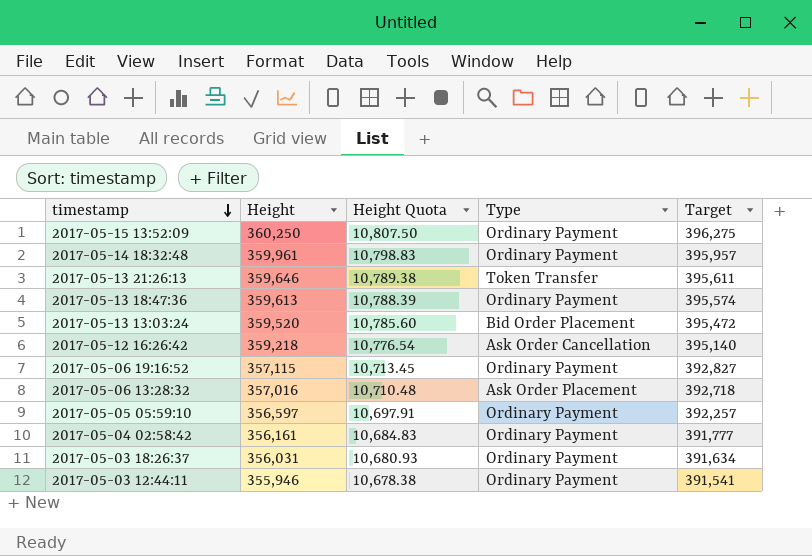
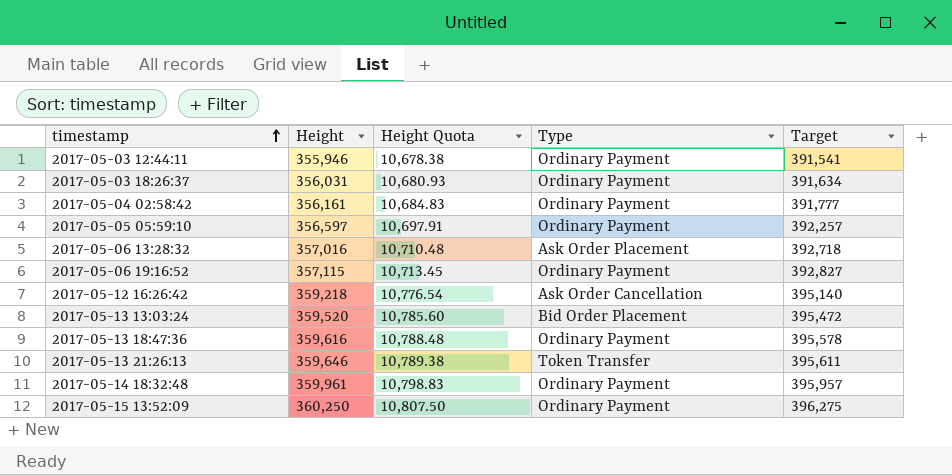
row order: timestamp descending -> timestamp ascending
2017-05-13 18:47:36 | Height: 359,613 -> 359,616
2017-05-13 18:47:36 | Height Quota: 10,788.39 -> 10,788.48
2017-05-13 18:47:36 | Target: 395,574 -> 395,578

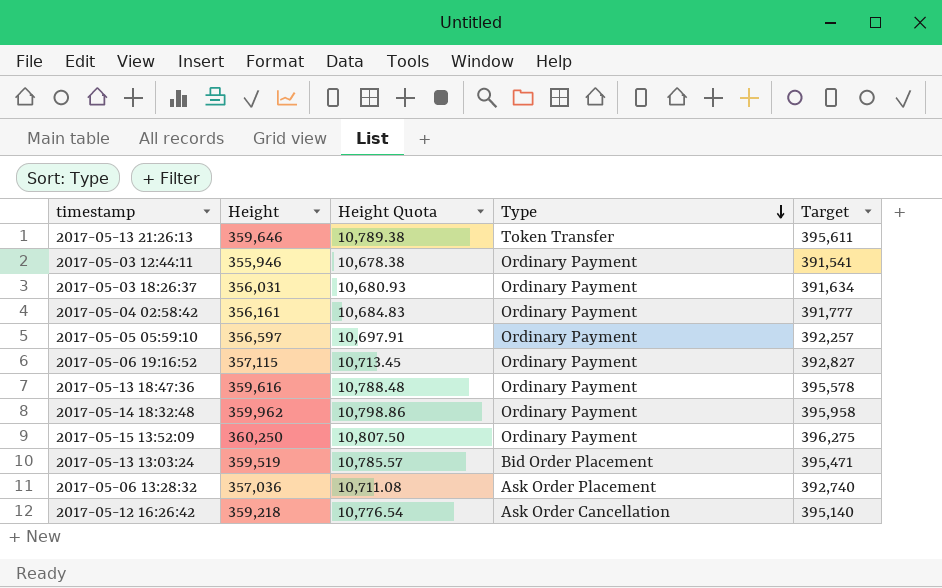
row order: timestamp ascending -> Type descending
2017-05-14 18:32:48 | Height: 359,961 -> 359,962
2017-05-14 18:32:48 | Height Quota: 10,798.83 -> 10,798.86
2017-05-14 18:32:48 | Target: 395,957 -> 395,958
2017-05-13 13:03:24 | Height: 359,520 -> 359,519
2017-05-13 13:03:24 | Height Quota: 10,785.60 -> 10,785.57
2017-05-13 13:03:24 | Target: 395,472 -> 395,471
2017-05-06 13:28:32 | Height: 357,016 -> 357,036
2017-05-06 13:28:32 | Height Quota: 10,710.48 -> 10,711.08
2017-05-06 13:28:32 | Target: 392,718 -> 392,740

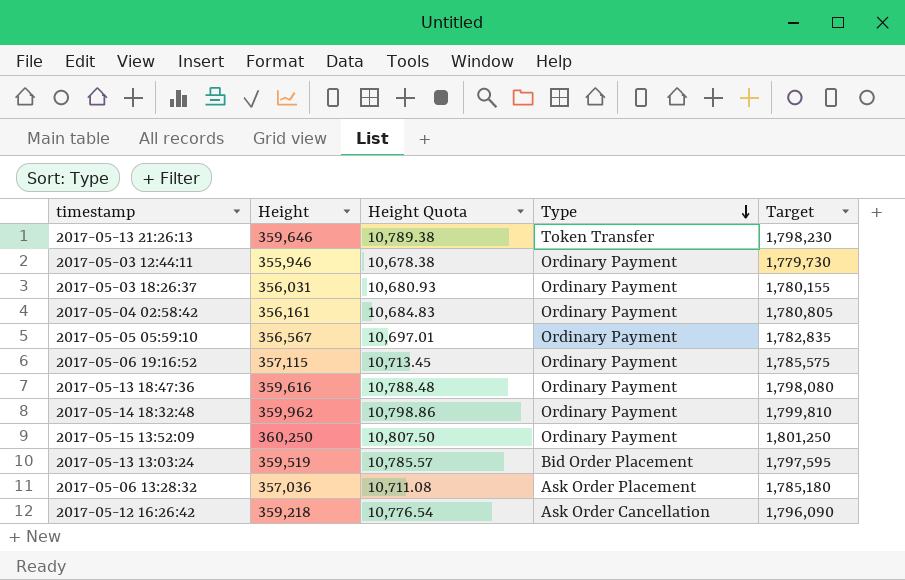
column Target | formula: [Height] * 1.1 -> [Height] * 5
2017-05-05 05:59:10 | Height: 356,597 -> 356,567
2017-05-05 05:59:10 | Height Quota: 10,697.91 -> 10,697.01

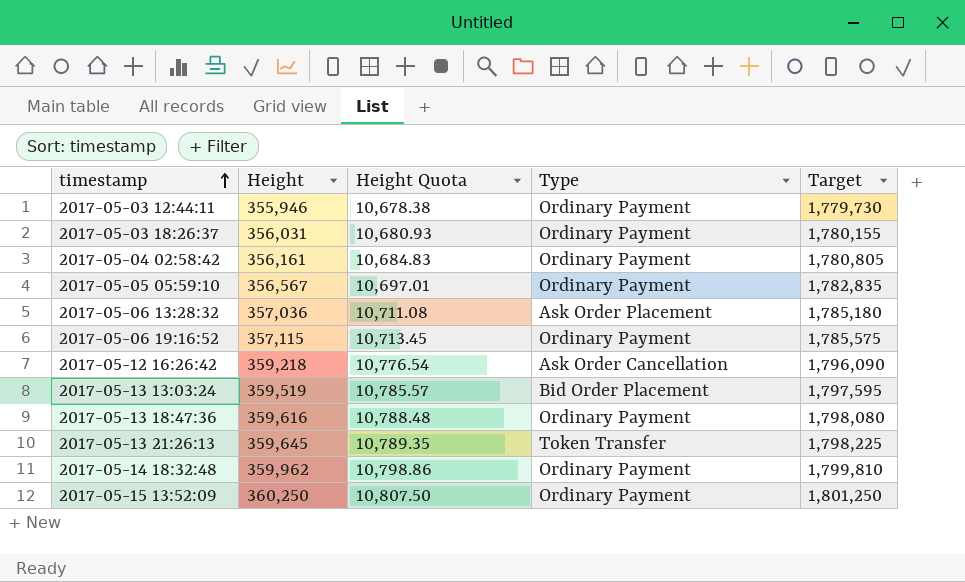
row order: Type descending -> timestamp ascending
2017-05-13 21:26:13 | Height: 359,646 -> 359,645
2017-05-13 21:26:13 | Height Quota: 10,789.38 -> 10,789.35
2017-05-13 21:26:13 | Target: 1,798,230 -> 1,798,225

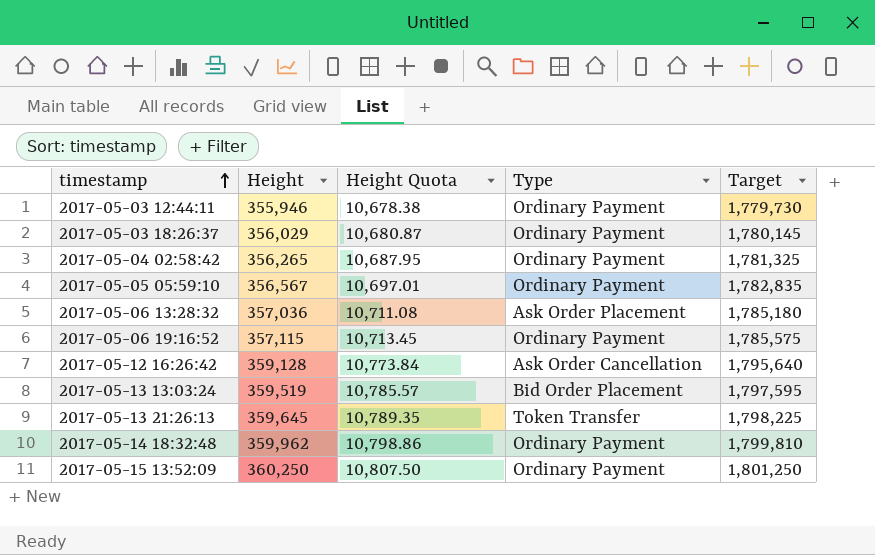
row 2017-05-13 18:47:36: 359,616 | 10,788.48 | Ordinary Payment | 1,798,080 -> none
2017-05-03 18:26:37 | Height: 356,031 -> 356,029
2017-05-03 18:26:37 | Height Quota: 10,680.93 -> 10,680.87
2017-05-03 18:26:37 | Target: 1,780,155 -> 1,780,145
2017-05-04 02:58:42 | Height: 356,161 -> 356,265
2017-05-04 02:58:42 | Height Quota: 10,684.83 -> 10,687.95
2017-05-04 02:58:42 | Target: 1,780,805 -> 1,781,325
2017-05-12 16:26:42 | Height: 359,218 -> 359,128
2017-05-12 16:26:42 | Height Quota: 10,776.54 -> 10,773.84
2017-05-12 16:26:42 | Target: 1,796,090 -> 1,795,640

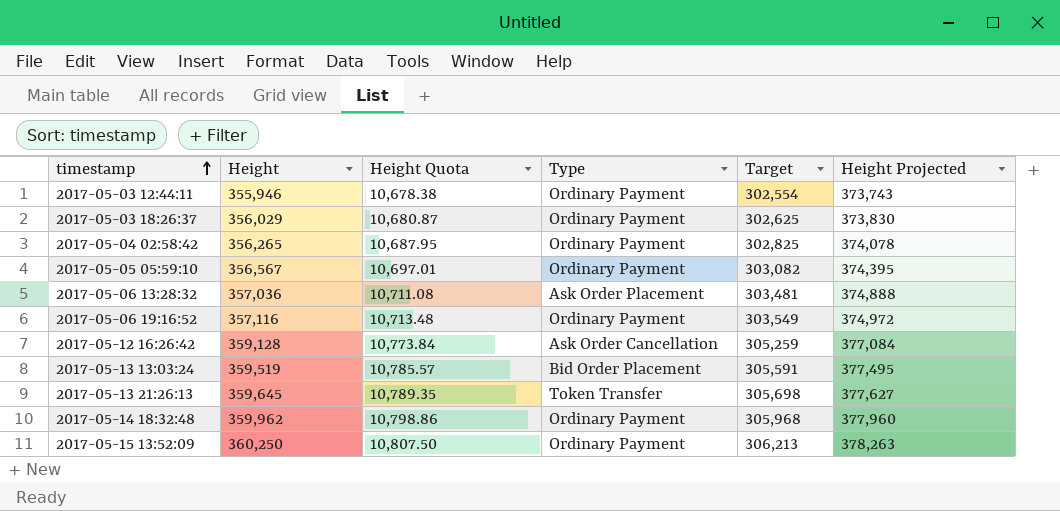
column Target | formula: [Height] * 5 -> [Height] * 0.85
column Height Projected | formula: none -> [Height] * 1.05
2017-05-06 19:16:52 | Height: 357,115 -> 357,116
2017-05-06 19:16:52 | Height Quota: 10,713.45 -> 10,713.48

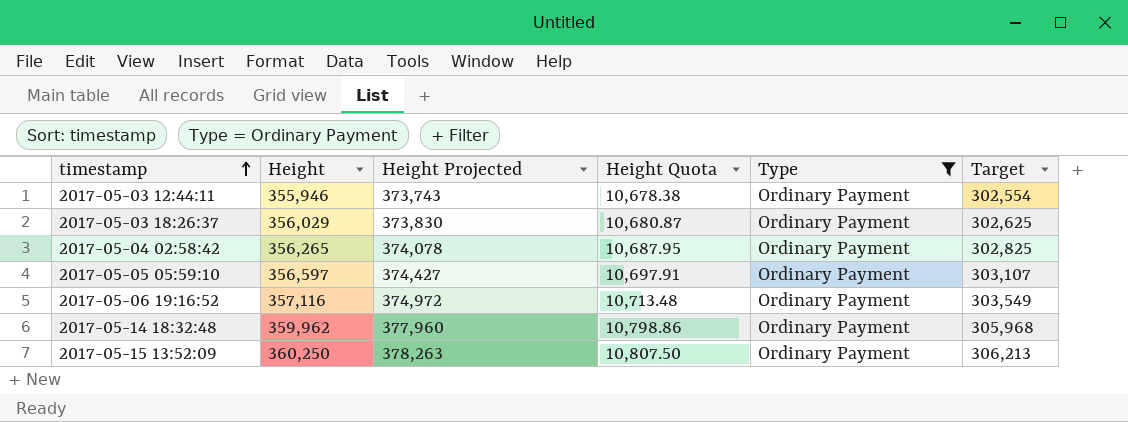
filter: none -> Type = Ordinary Payment
column Height Projected | position: 6 -> 3
2017-05-05 05:59:10 | Height: 356,567 -> 356,597
2017-05-05 05:59:10 | Height Projected: 374,395 -> 374,427
2017-05-05 05:59:10 | Height Quota: 10,697.01 -> 10,697.91
2017-05-05 05:59:10 | Target: 303,082 -> 303,107

